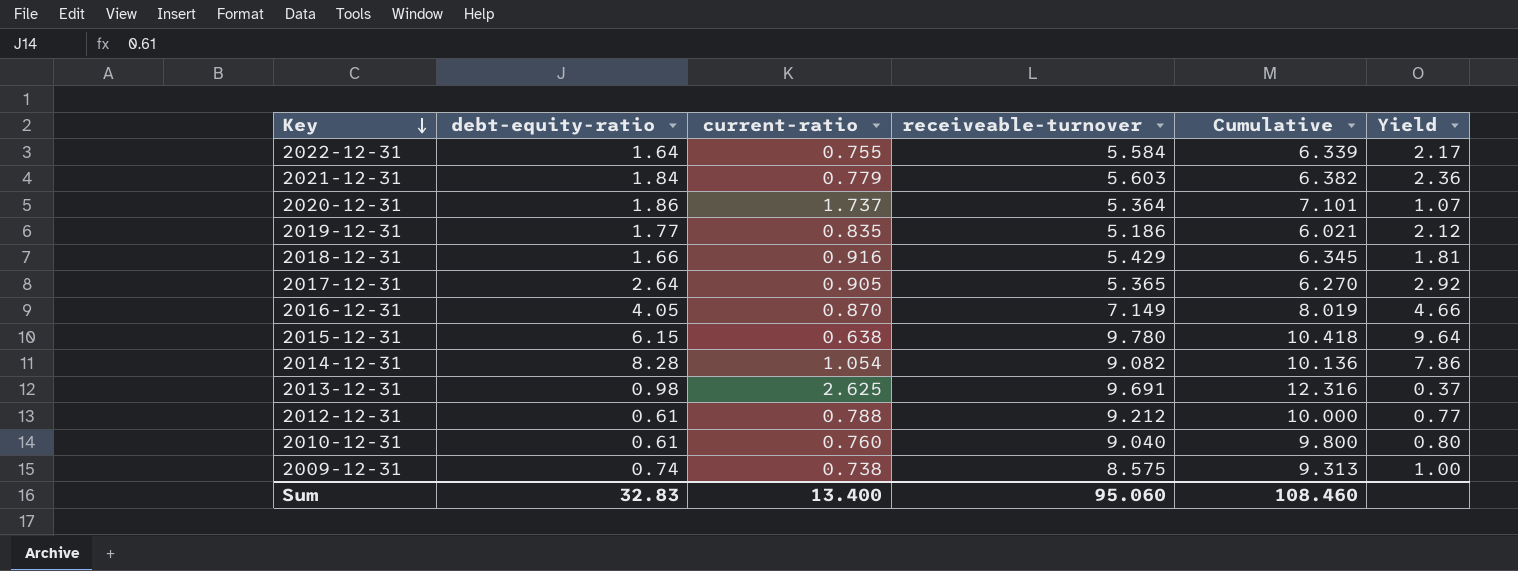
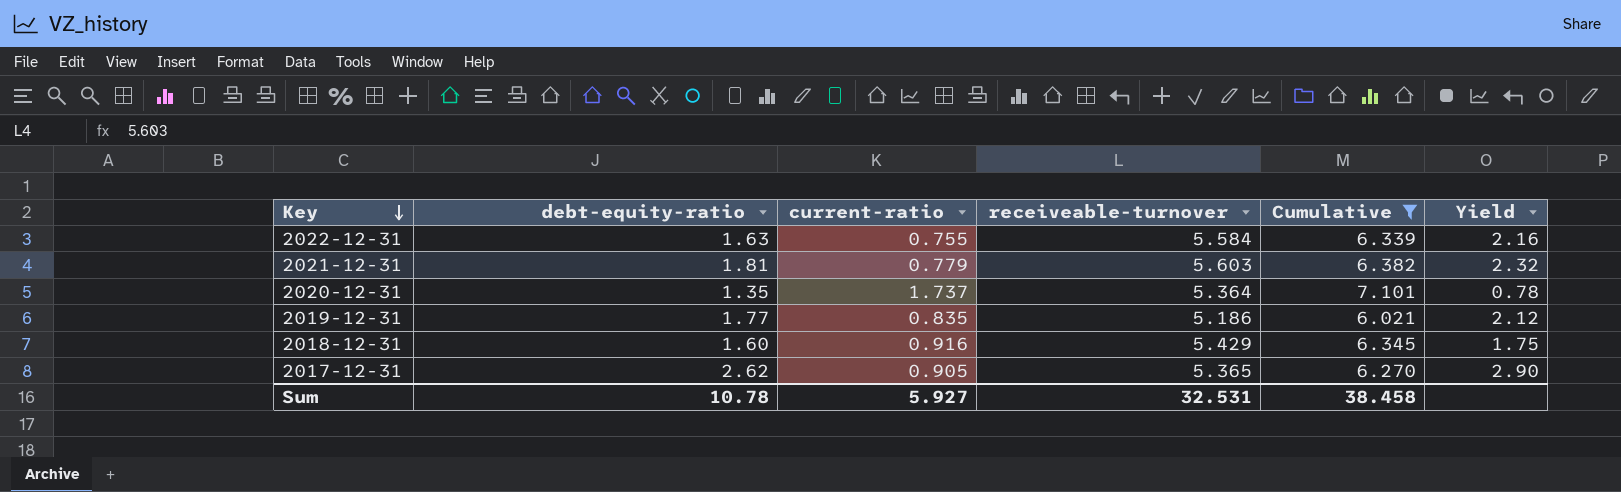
filter: none -> Cumulative <= 7.101
2022-12-31 | debt-equity-ratio: 1.64 -> 1.63
2022-12-31 | Yield: 2.17 -> 2.16
2021-12-31 | debt-equity-ratio: 1.84 -> 1.81
2021-12-31 | Yield: 2.36 -> 2.32
2020-12-31 | debt-equity-ratio: 1.86 -> 1.35
2020-12-31 | Yield: 1.07 -> 0.78
2018-12-31 | debt-equity-ratio: 1.66 -> 1.60
2018-12-31 | Yield: 1.81 -> 1.75
2017-12-31 | debt-equity-ratio: 2.64 -> 2.62
2017-12-31 | Yield: 2.92 -> 2.90
Sum | debt-equity-ratio: 32.83 -> 10.78
Sum | current-ratio: 13.400 -> 5.927
Sum | receiveable-turnover: 95.060 -> 32.531
Sum | Cumulative: 108.460 -> 38.458

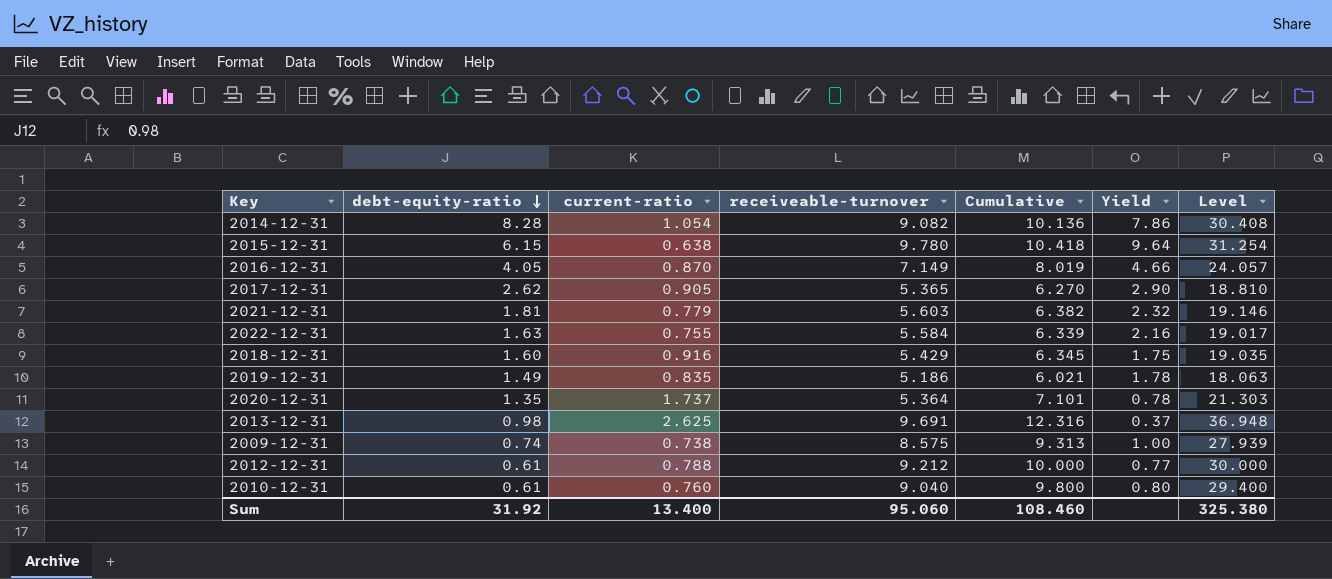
filter: Cumulative <= 7.101 -> none
row order: Key descending -> debt-equity-ratio descending
column Level | formula: none -> [Cumulative] * 3
2019-12-31 | debt-equity-ratio: 1.77 -> 1.49
2019-12-31 | Yield: 2.12 -> 1.78
Sum | debt-equity-ratio: 10.78 -> 31.92
Sum | current-ratio: 5.927 -> 13.400
Sum | receiveable-turnover: 32.531 -> 95.060
Sum | Cumulative: 38.458 -> 108.460

